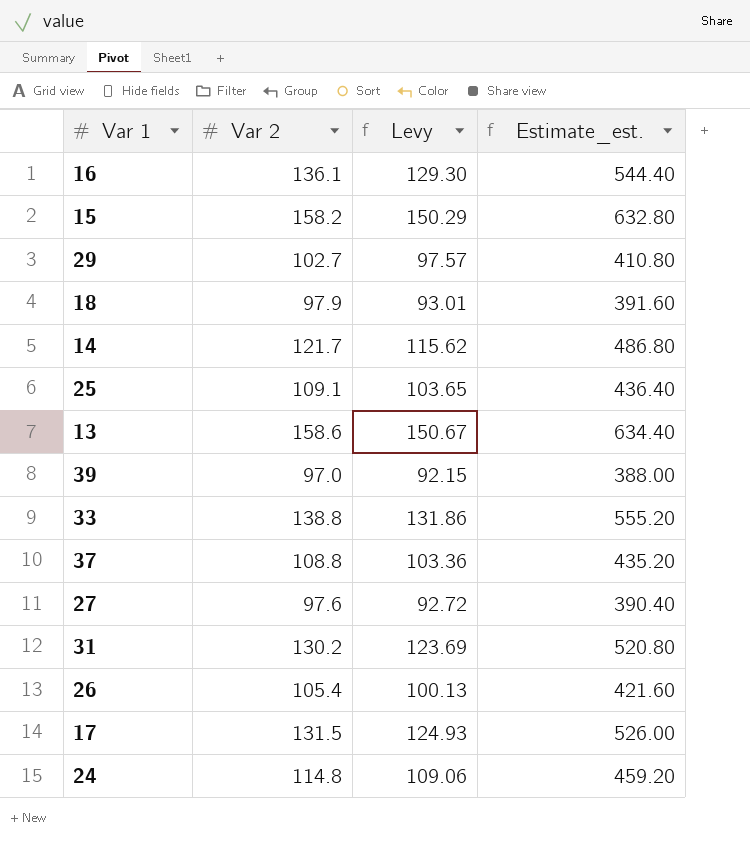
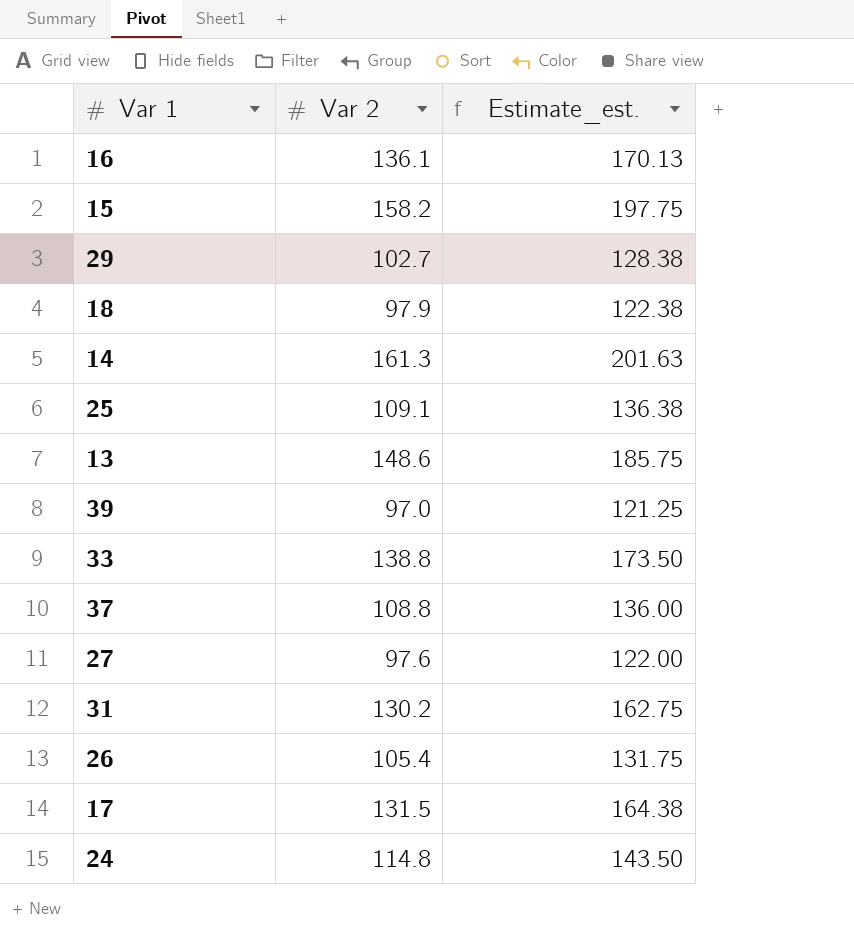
column Levy | formula: [Var 2] * 0.95 -> none
column Estimate_est. | formula: [Var 2] * 4 -> [Var 2] * 1.25
14 | Var 2: 121.7 -> 161.3
13 | Var 2: 158.6 -> 148.6

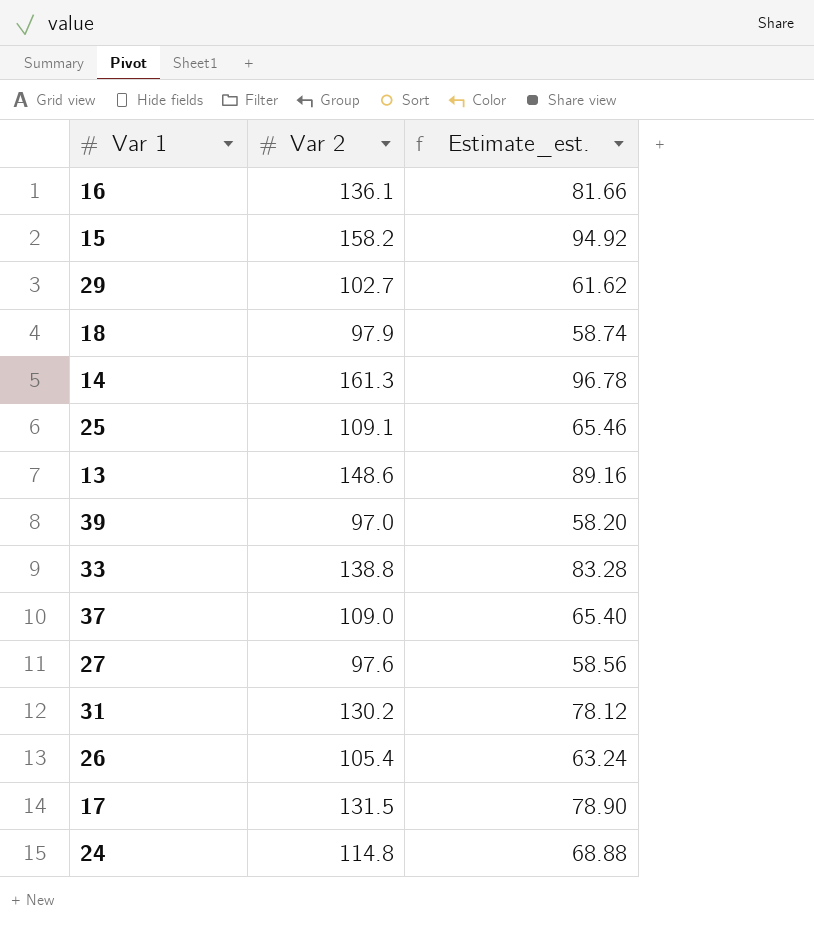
column Estimate_est. | formula: [Var 2] * 1.25 -> [Var 2] * 0.6
37 | Var 2: 108.8 -> 109.0

